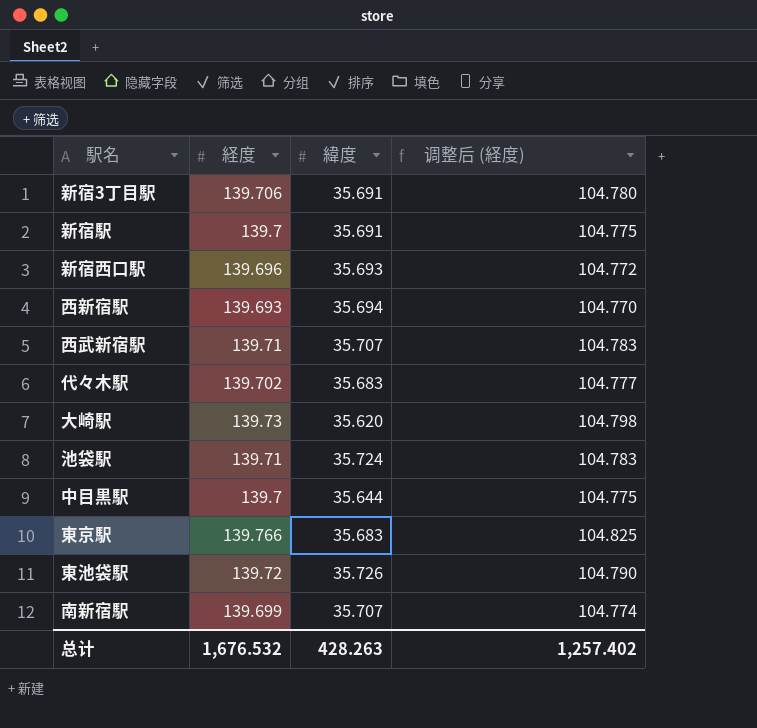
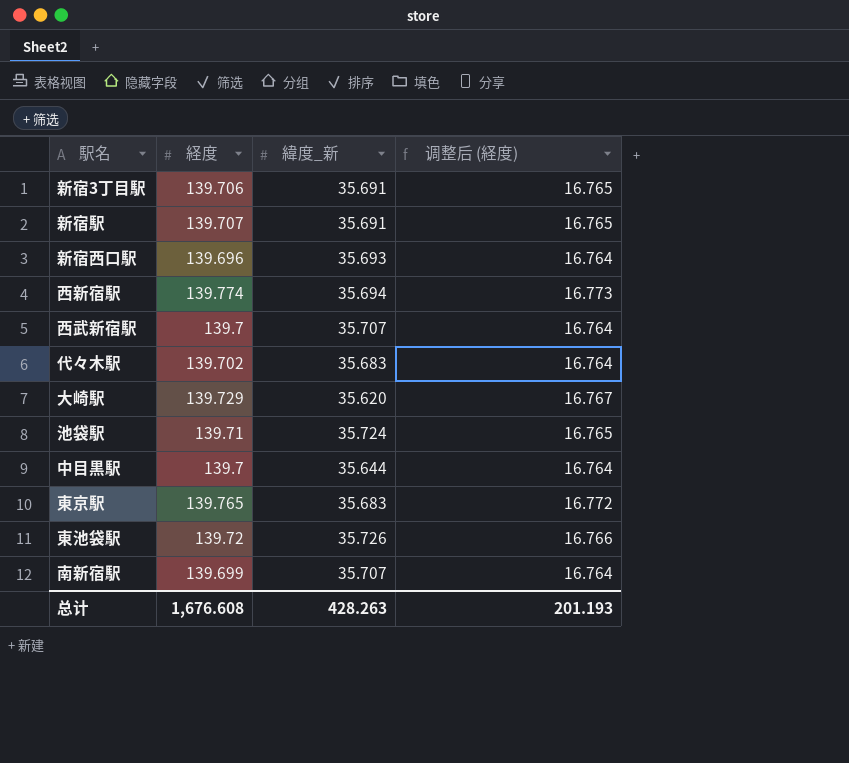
column name: 緯度 -> 緯度_新
column 调整后 (経度) | formula: [経度] * 0.75 -> [経度] * 0.12
新宿駅 | 経度: 139.7 -> 139.707
西新宿駅 | 経度: 139.693 -> 139.774
西武新宿駅 | 経度: 139.71 -> 139.7
大崎駅 | 経度: 139.73 -> 139.729
東京駅 | 経度: 139.766 -> 139.765
总计 | 経度: 1,676.532 -> 1,676.608
总计 | 调整后 (経度): 1,257.402 -> 201.193

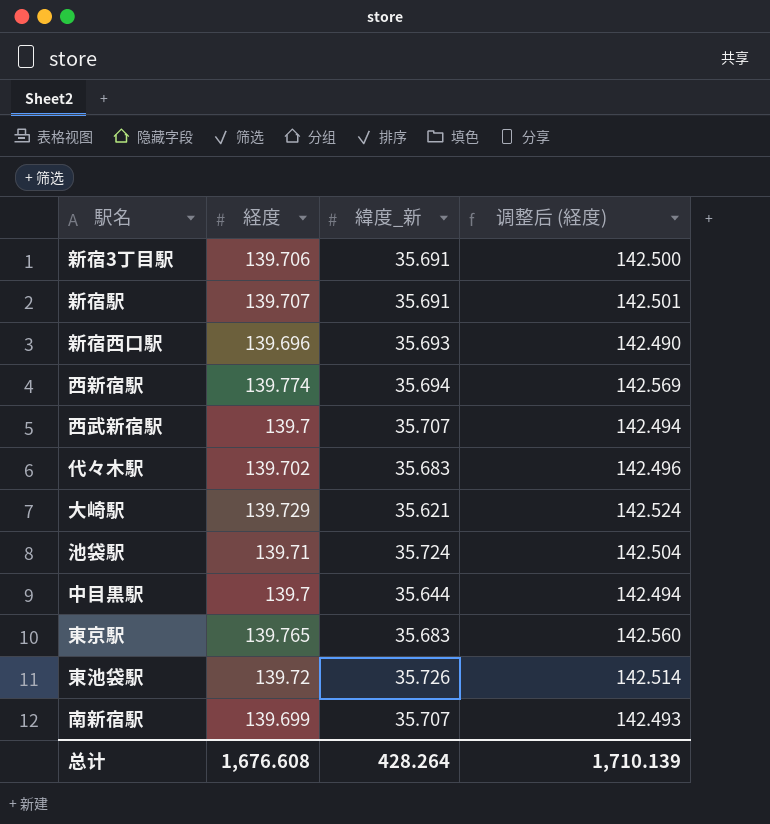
column 调整后 (経度) | formula: [経度] * 0.12 -> [経度] * 1.02
大崎駅 | 緯度_新: 35.620 -> 35.621
总计 | 緯度_新: 428.263 -> 428.264
总计 | 调整后 (経度): 201.193 -> 1,710.139

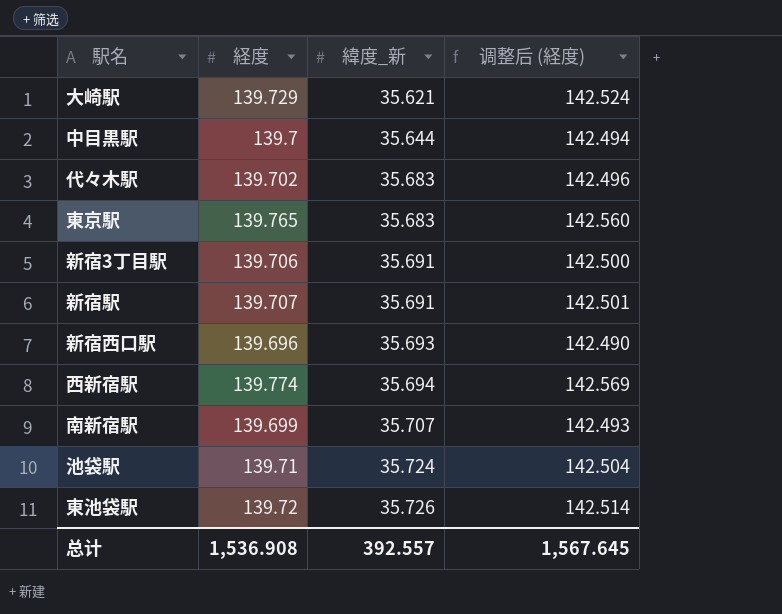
row order: none -> 緯度_新 ascending
row 西武新宿駅: 139.7 | 35.707 | 142.494 -> none
总计 | 経度: 1,676.608 -> 1,536.908
总计 | 緯度_新: 428.264 -> 392.557
总计 | 调整后 (経度): 1,710.139 -> 1,567.645

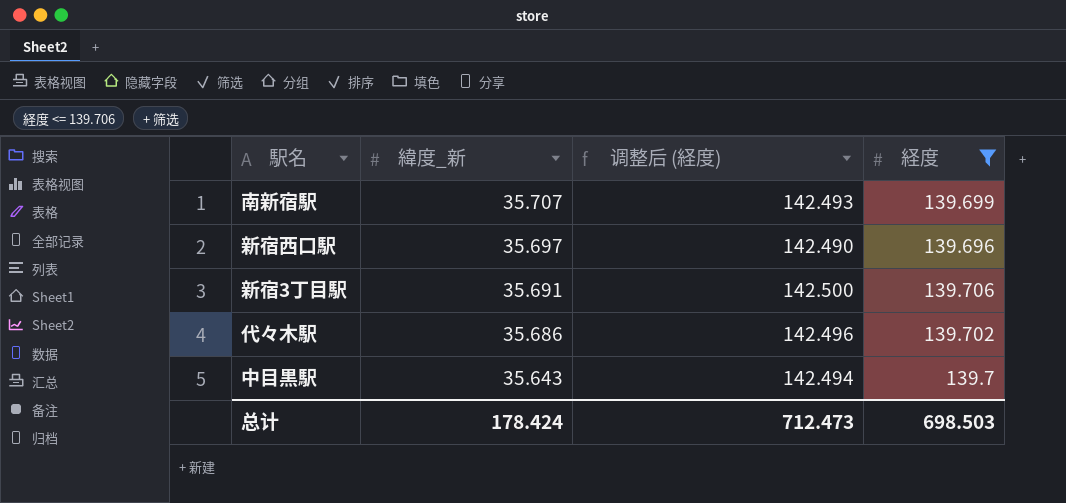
filter: none -> 経度 <= 139.706
row order: 緯度_新 ascending -> 緯度_新 descending
column 経度 | position: 2 -> 4
新宿西口駅 | 緯度_新: 35.693 -> 35.697
代々木駅 | 緯度_新: 35.683 -> 35.686
中目黒駅 | 緯度_新: 35.644 -> 35.643
总计 | 緯度_新: 392.557 -> 178.424
总计 | 调整后 (経度): 1,567.645 -> 712.473
总计 | 経度: 1,536.908 -> 698.503

